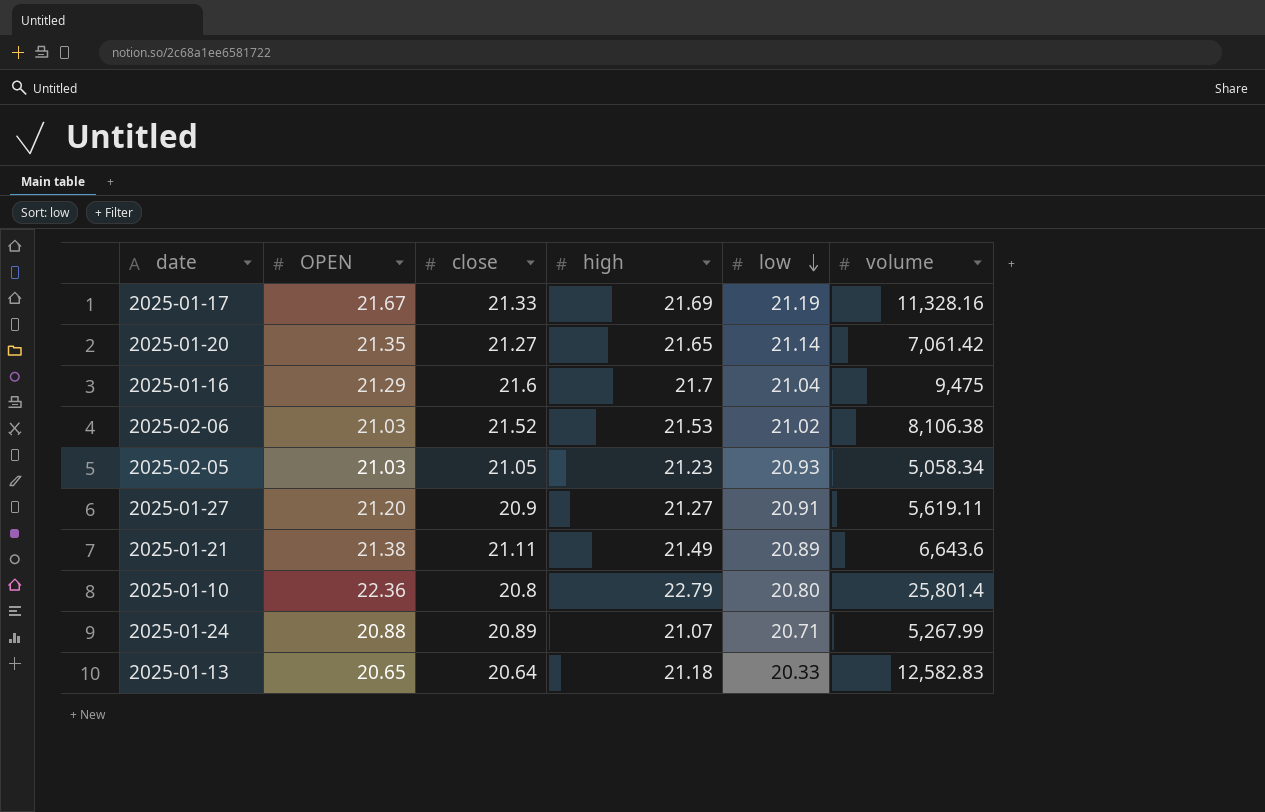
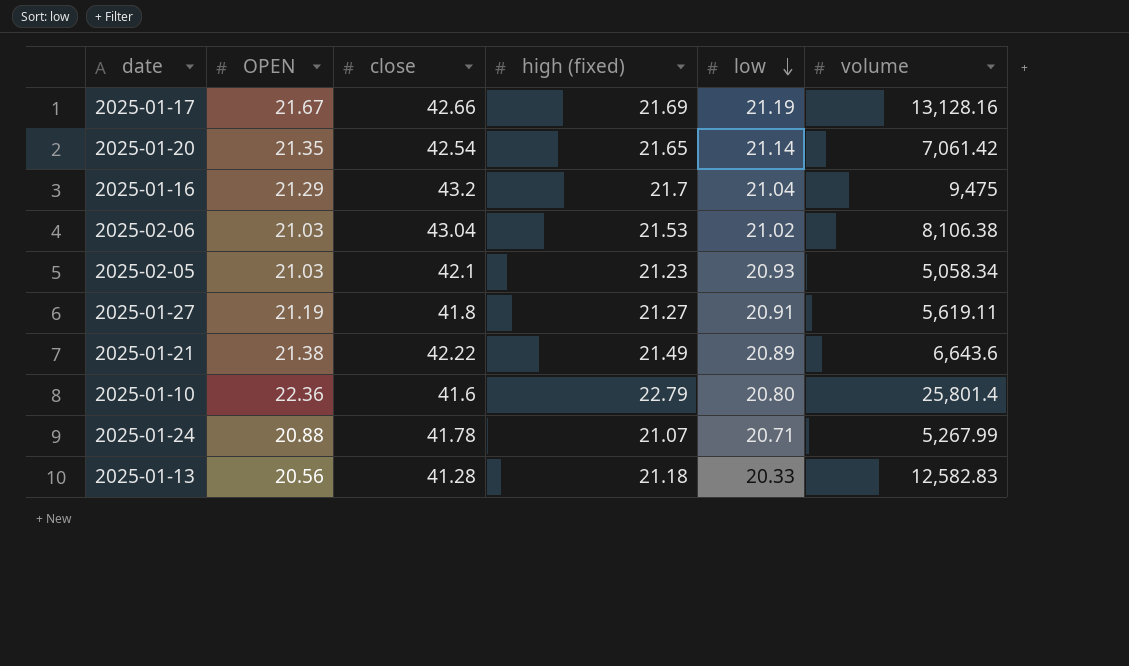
column name: high -> high (fixed)
2025-01-17 | close: 21.33 -> 42.66
2025-01-17 | volume: 11,328.16 -> 13,128.16
2025-01-20 | close: 21.27 -> 42.54
2025-01-16 | close: 21.6 -> 43.2
2025-02-06 | close: 21.52 -> 43.04
2025-02-05 | close: 21.05 -> 42.1
2025-01-27 | OPEN: 21.20 -> 21.19
2025-01-27 | close: 20.9 -> 41.8
2025-01-21 | close: 21.11 -> 42.22
2025-01-10 | close: 20.8 -> 41.6
2025-01-24 | close: 20.89 -> 41.78
2025-01-13 | OPEN: 20.65 -> 20.56
2025-01-13 | close: 20.64 -> 41.28

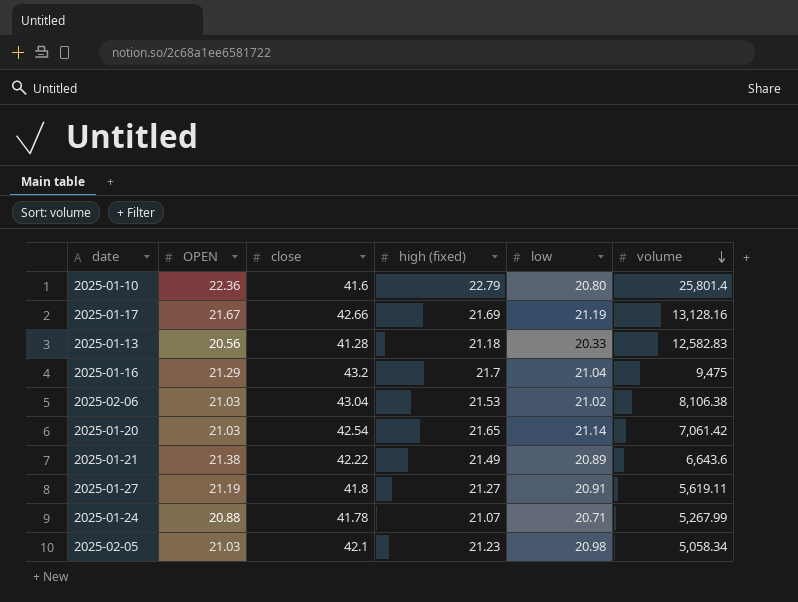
row order: low descending -> volume descending
2025-01-20 | OPEN: 21.35 -> 21.03
2025-02-05 | low: 20.93 -> 20.98

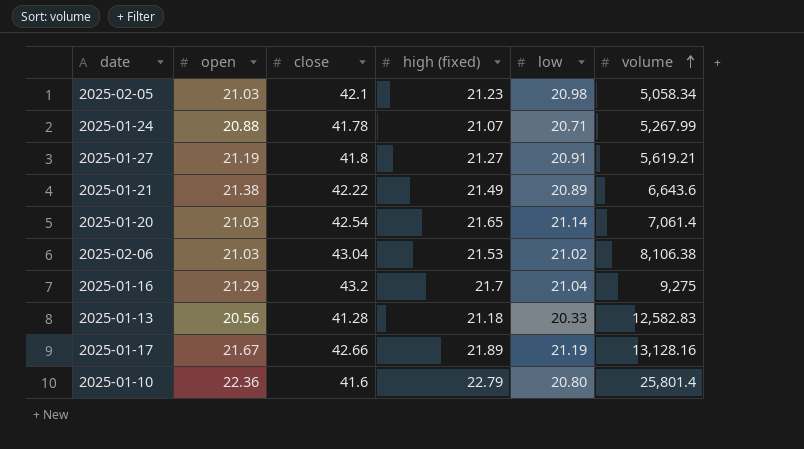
row order: volume descending -> volume ascending
column name: OPEN -> open
2025-01-27 | volume: 5,619.11 -> 5,619.21
2025-01-20 | volume: 7,061.42 -> 7,061.4
2025-01-16 | volume: 9,475 -> 9,275
2025-01-17 | high (fixed): 21.69 -> 21.89

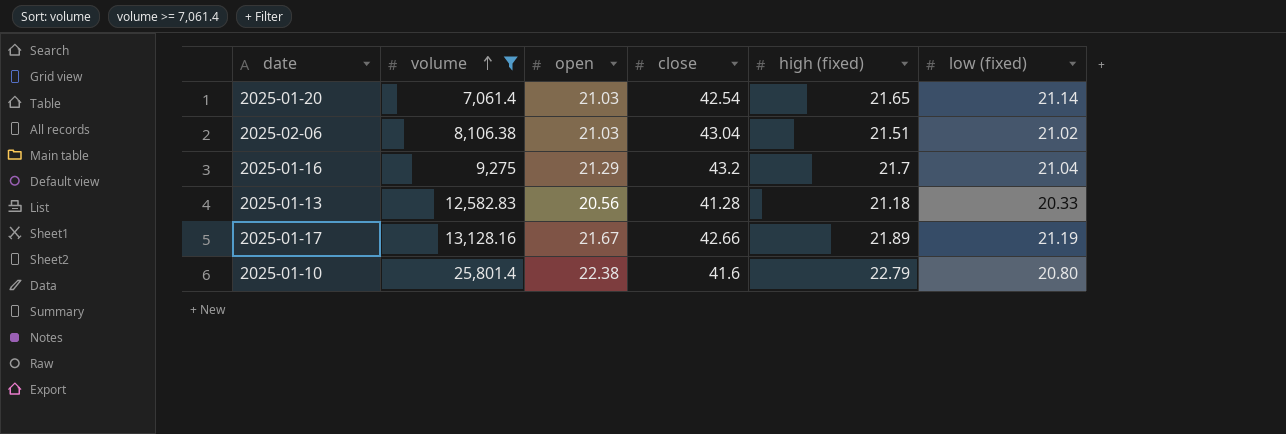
filter: none -> volume >= 7,061.4
column volume | position: 6 -> 2
column name: low -> low (fixed)
2025-02-06 | high (fixed): 21.53 -> 21.51
2025-01-10 | open: 22.36 -> 22.38

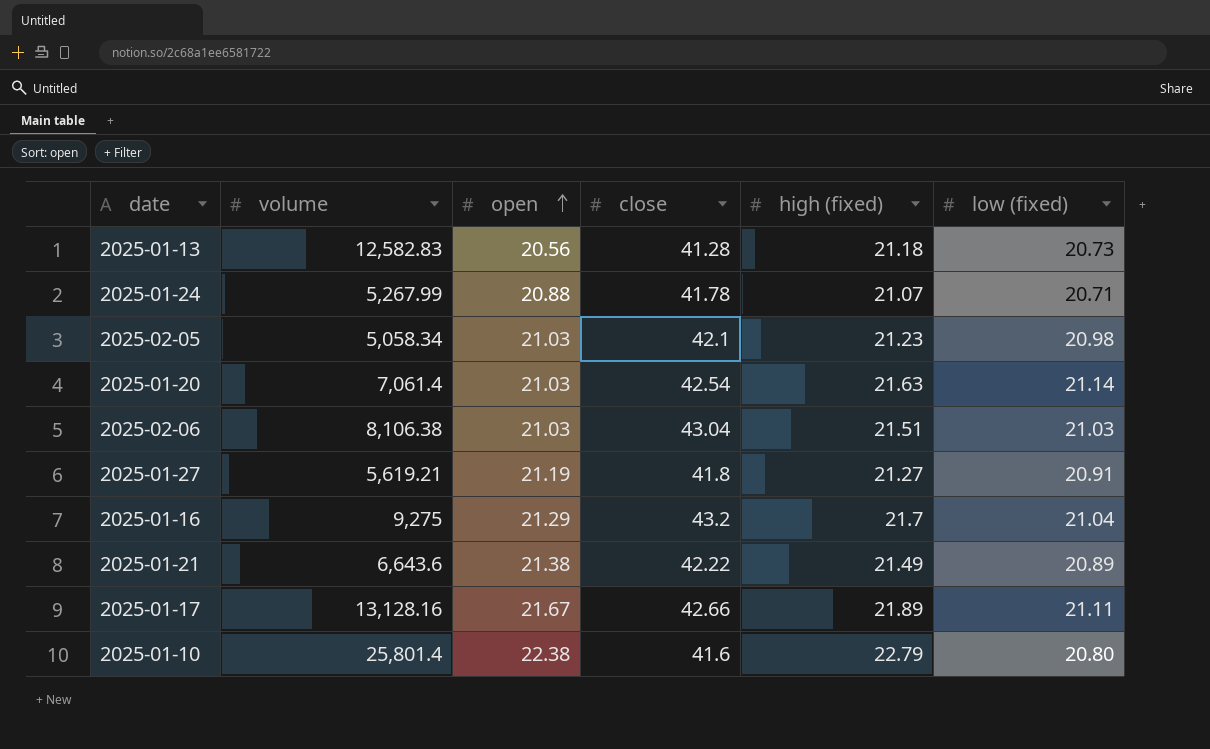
filter: volume >= 7,061.4 -> none
row order: volume ascending -> open ascending
2025-01-13 | low (fixed): 20.33 -> 20.73
2025-01-20 | high (fixed): 21.65 -> 21.63
2025-02-06 | low (fixed): 21.02 -> 21.03
2025-01-17 | low (fixed): 21.19 -> 21.11

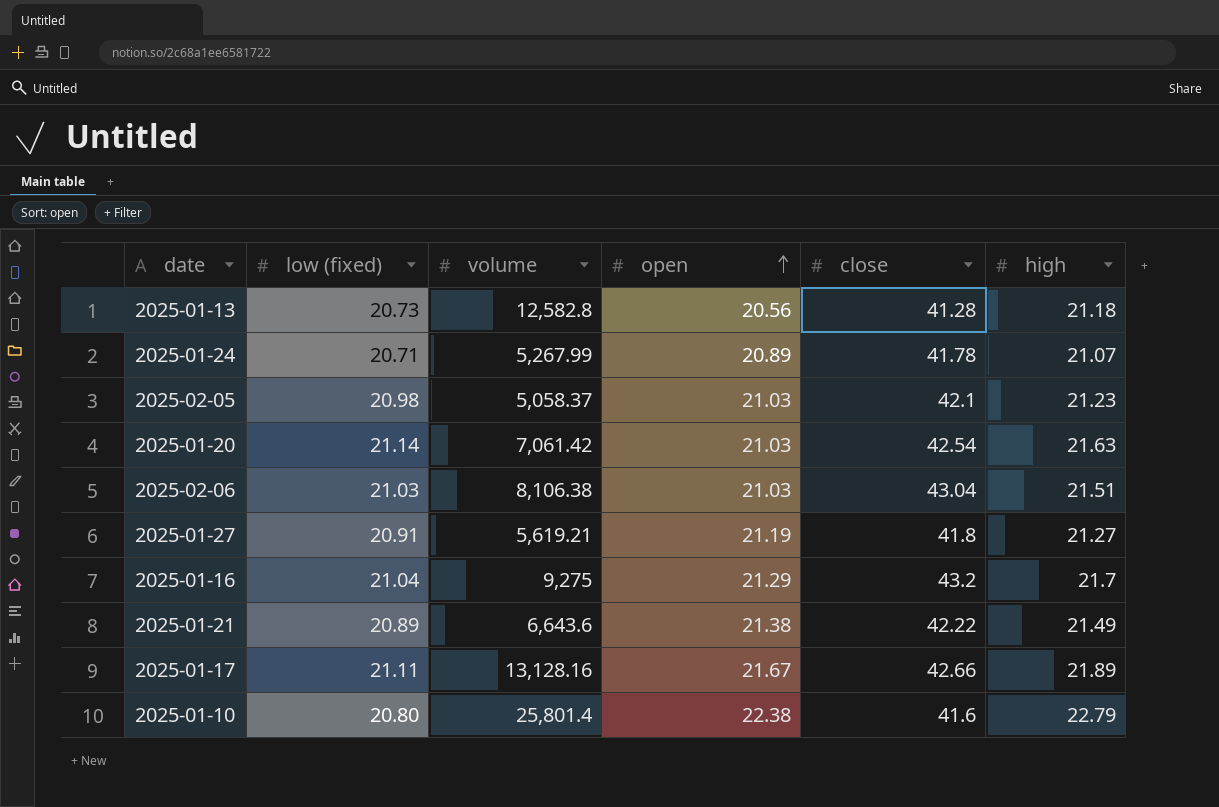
column low (fixed) | position: 6 -> 2
column name: high (fixed) -> high
2025-01-13 | volume: 12,582.83 -> 12,582.8
2025-01-24 | open: 20.88 -> 20.89
2025-02-05 | volume: 5,058.34 -> 5,058.37
2025-01-20 | volume: 7,061.4 -> 7,061.42

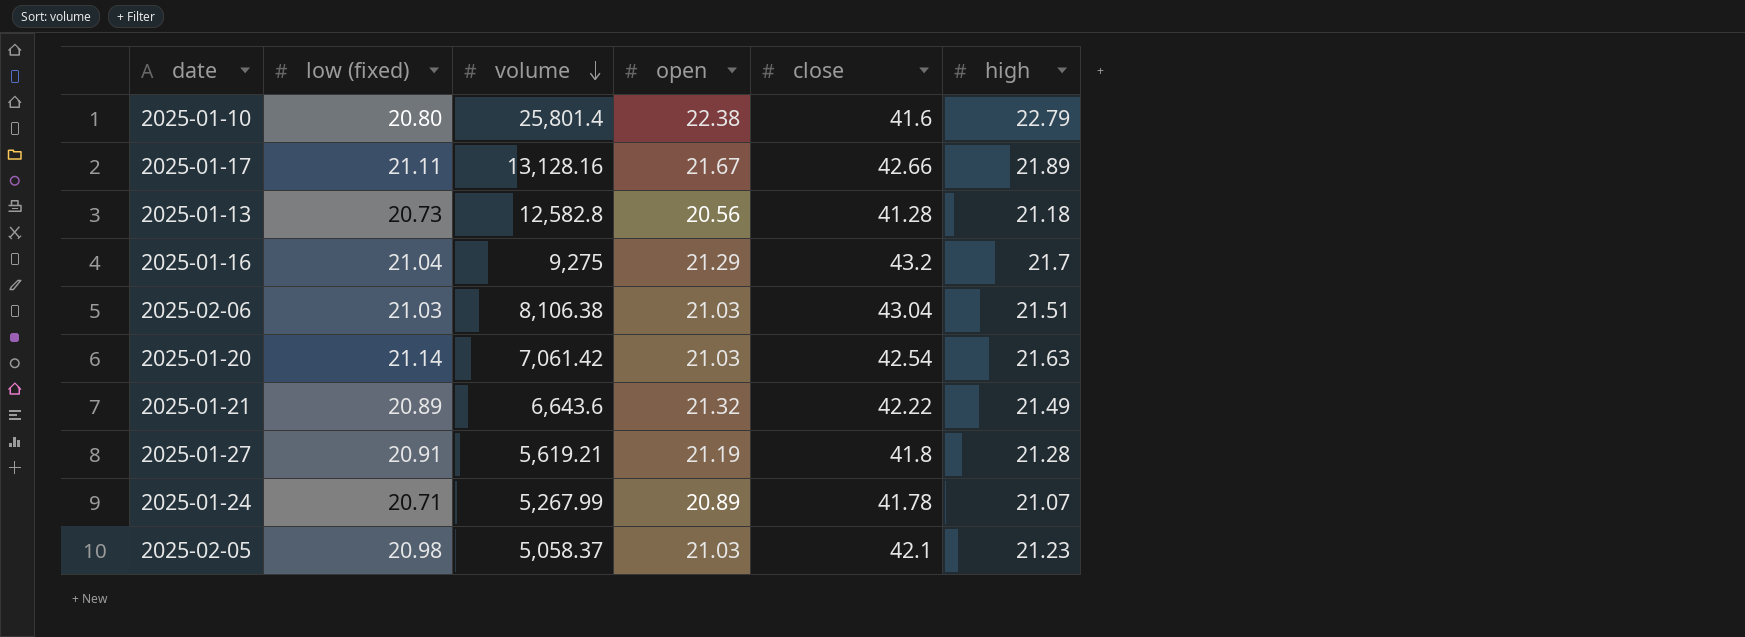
row order: open ascending -> volume descending
2025-01-21 | open: 21.38 -> 21.32
2025-01-27 | high: 21.27 -> 21.28

